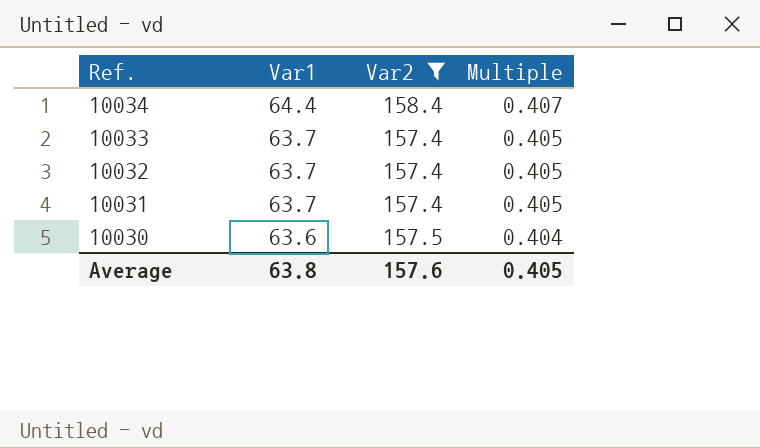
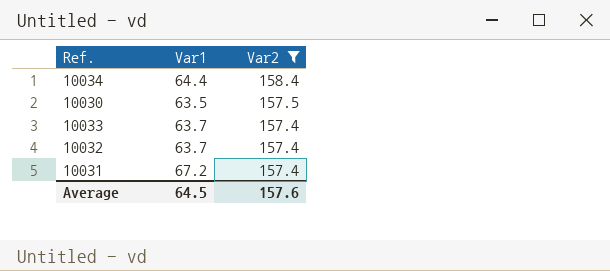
row order: Ref. descending -> Var2 descending
column Multiple | formula: [Var1] / [Var2] -> none
10030 | Var1: 63.6 -> 63.5
10031 | Var1: 63.7 -> 67.2
Average | Var1: 63.8 -> 64.5

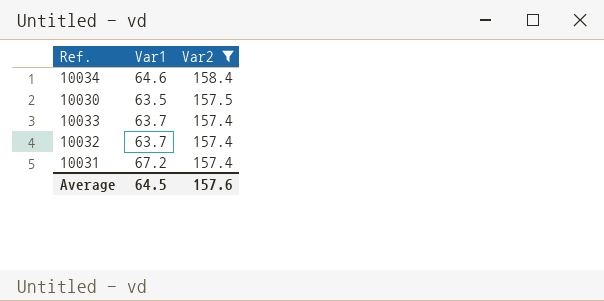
10034 | Var1: 64.4 -> 64.6

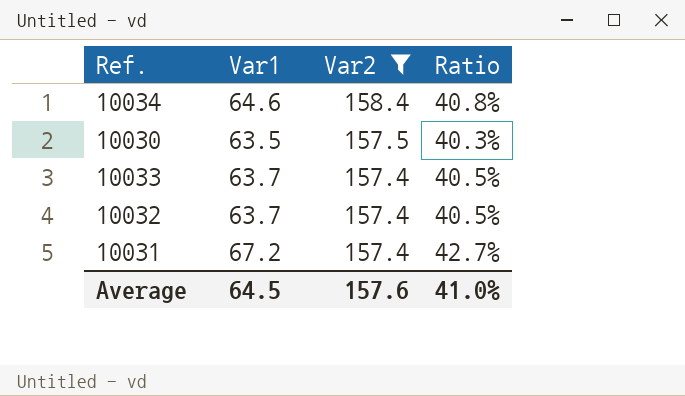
column Ratio | formula: none -> [Var1] / [Var2]

